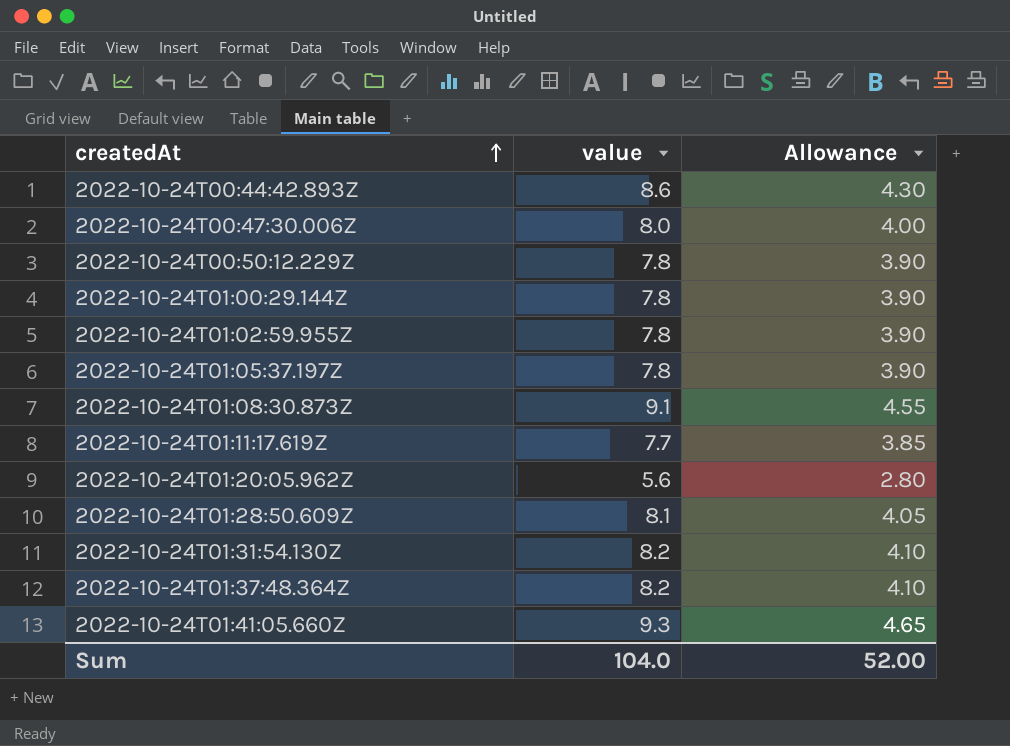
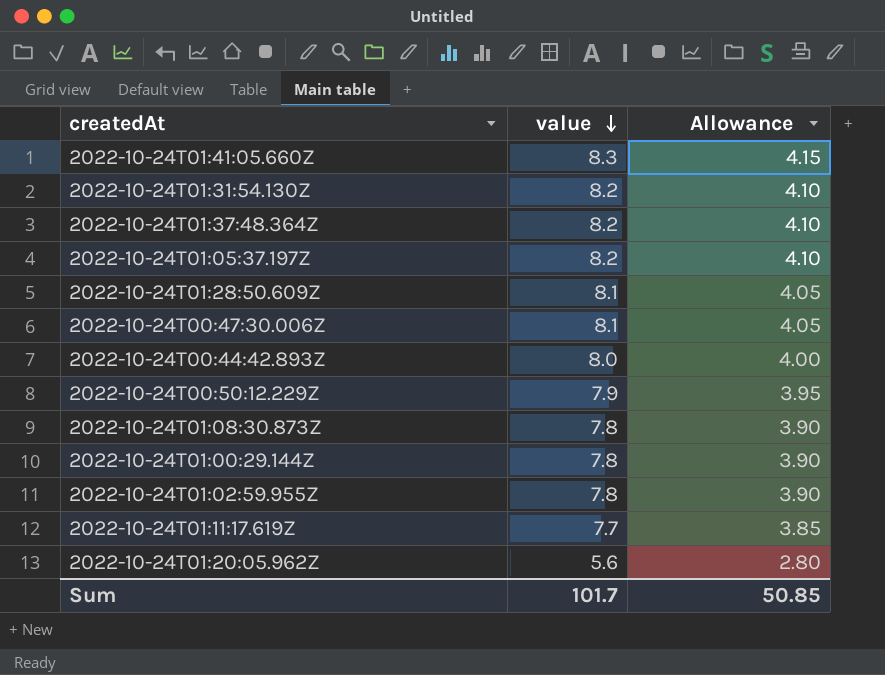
row order: createdAt ascending -> value descending
2022-10-24T01:41:05.660Z | value: 9.3 -> 8.3
2022-10-24T01:41:05.660Z | Allowance: 4.65 -> 4.15
2022-10-24T01:05:37.197Z | value: 7.8 -> 8.2
2022-10-24T01:05:37.197Z | Allowance: 3.90 -> 4.10
2022-10-24T00:47:30.006Z | value: 8.0 -> 8.1
2022-10-24T00:47:30.006Z | Allowance: 4.00 -> 4.05
2022-10-24T00:44:42.893Z | value: 8.6 -> 8.0
2022-10-24T00:44:42.893Z | Allowance: 4.30 -> 4.00
2022-10-24T00:50:12.229Z | value: 7.8 -> 7.9
2022-10-24T00:50:12.229Z | Allowance: 3.90 -> 3.95
2022-10-24T01:08:30.873Z | value: 9.1 -> 7.8
2022-10-24T01:08:30.873Z | Allowance: 4.55 -> 3.90
Sum | value: 104.0 -> 101.7
Sum | Allowance: 52.00 -> 50.85

